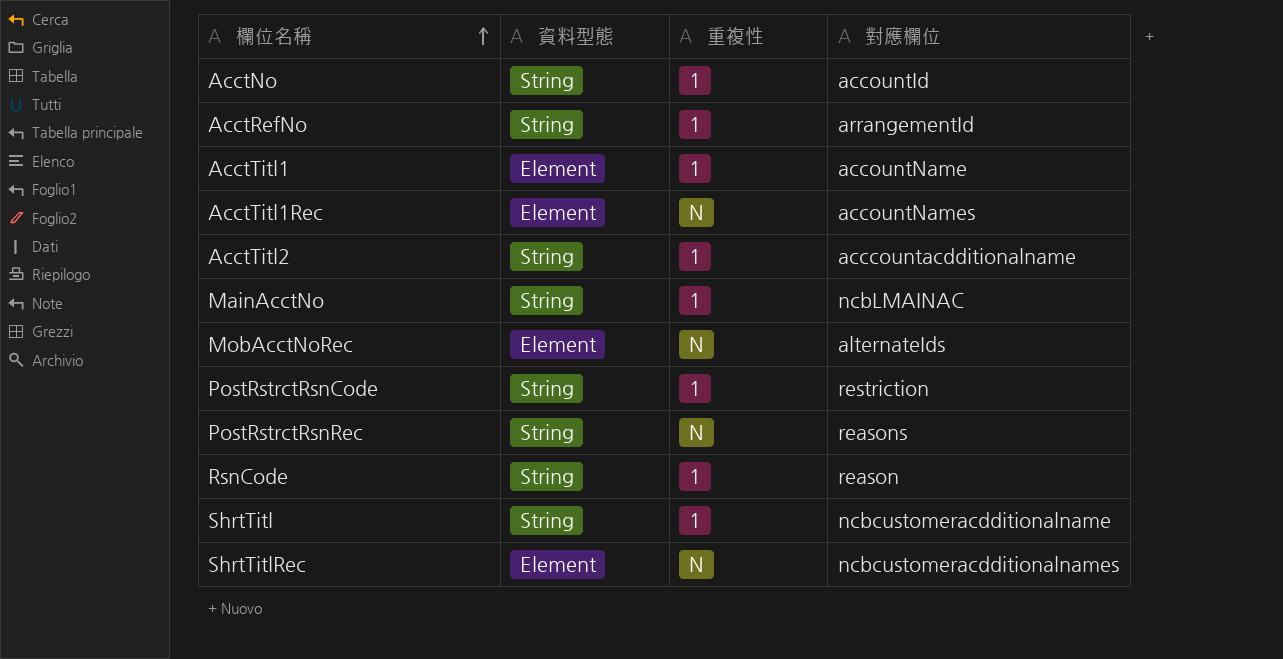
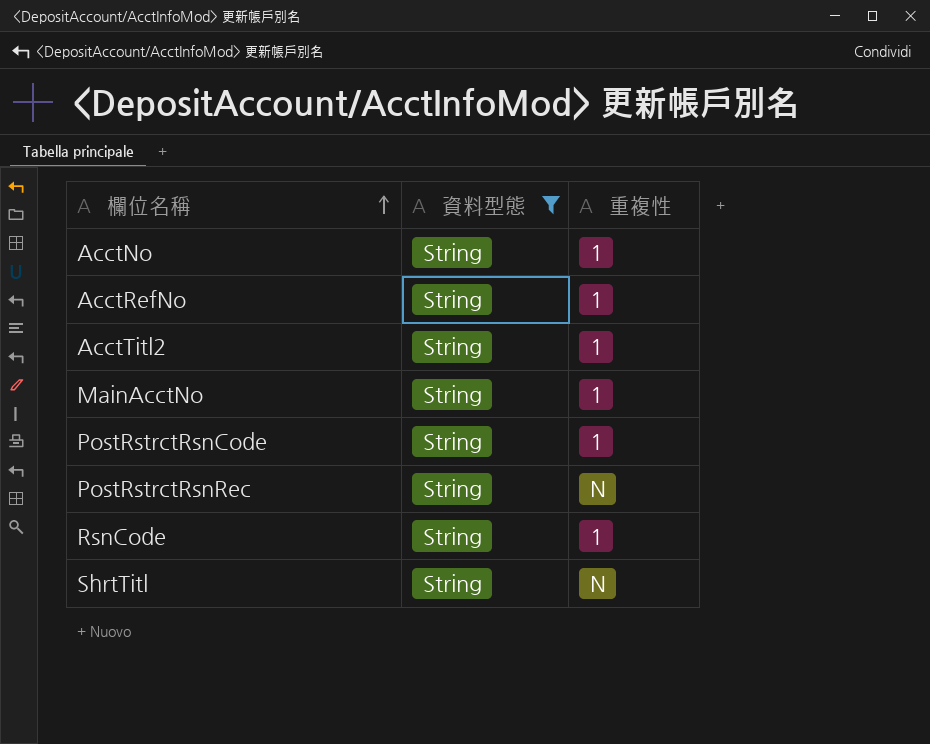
filter: none -> 資料型態 = String
column 對應欄位 | position: 4 -> none
ShrtTitl | 重複性: 1 -> N

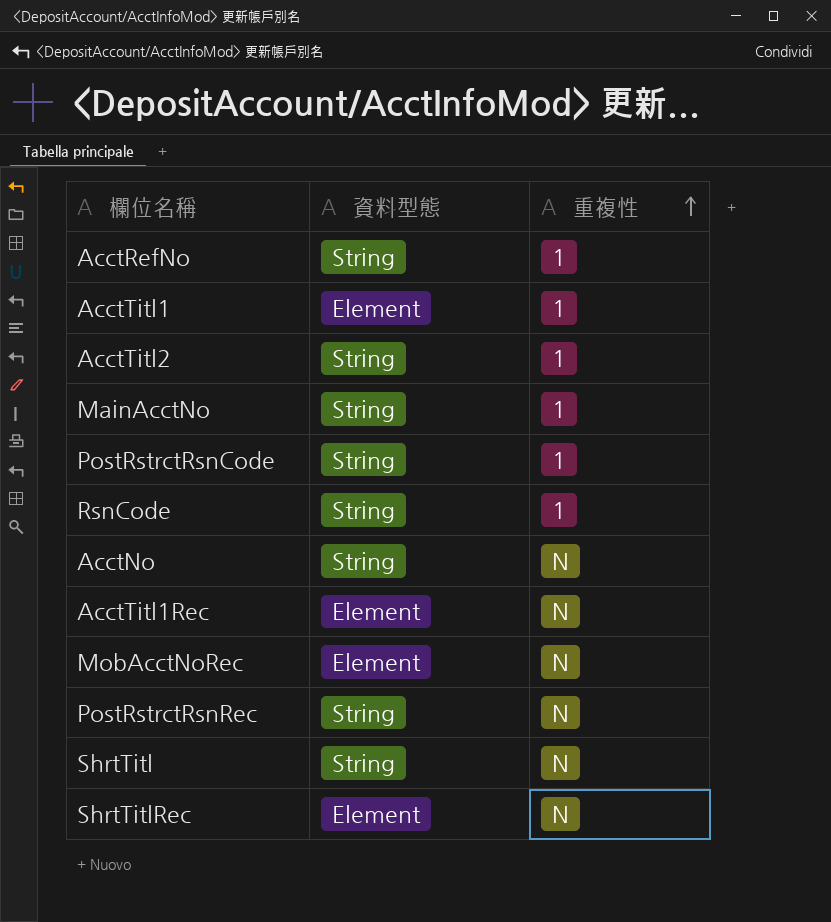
filter: 資料型態 = String -> none
row order: 欄位名稱 ascending -> 重複性 ascending
AcctNo | 重複性: 1 -> N

